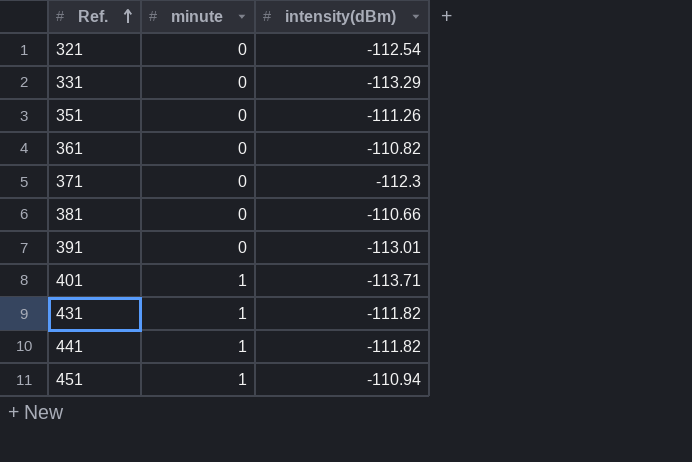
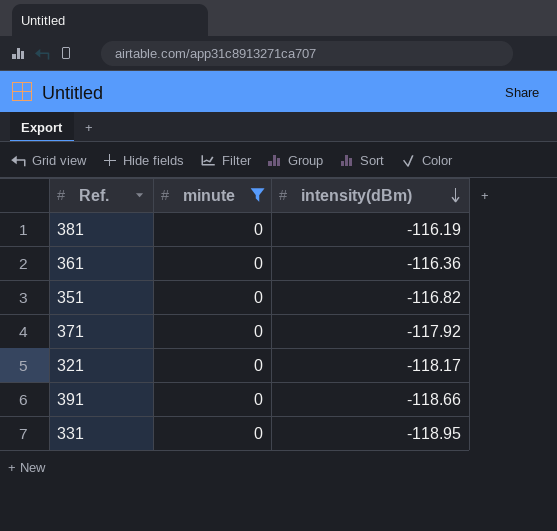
filter: none -> minute = 0
row order: Ref. ascending -> intensity(dBm) descending
381 | intensity(dBm): -110.66 -> -116.19
361 | intensity(dBm): -110.82 -> -116.36
351 | intensity(dBm): -111.26 -> -116.82
371 | intensity(dBm): -112.3 -> -117.92
321 | intensity(dBm): -112.54 -> -118.17
391 | intensity(dBm): -113.01 -> -118.66
331 | intensity(dBm): -113.29 -> -118.95

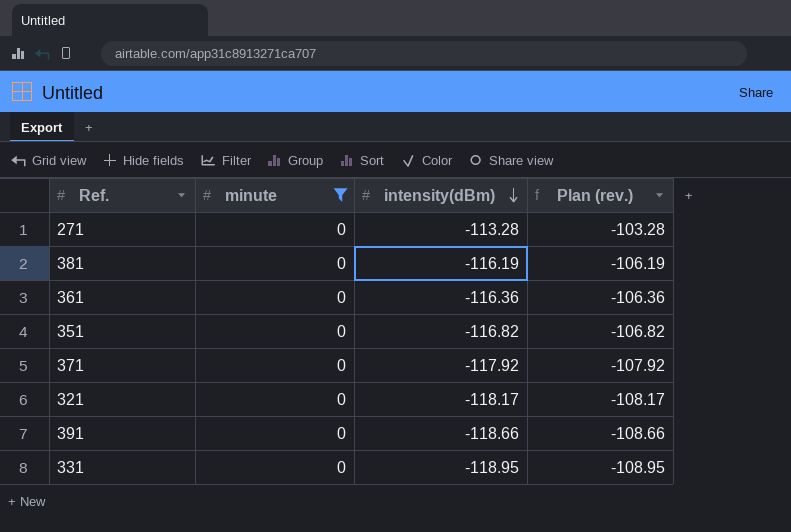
column Plan (rev.) | formula: none -> [intensity(dBm)] + 10
row 271: none -> 0 | -113.28 | -103.28

